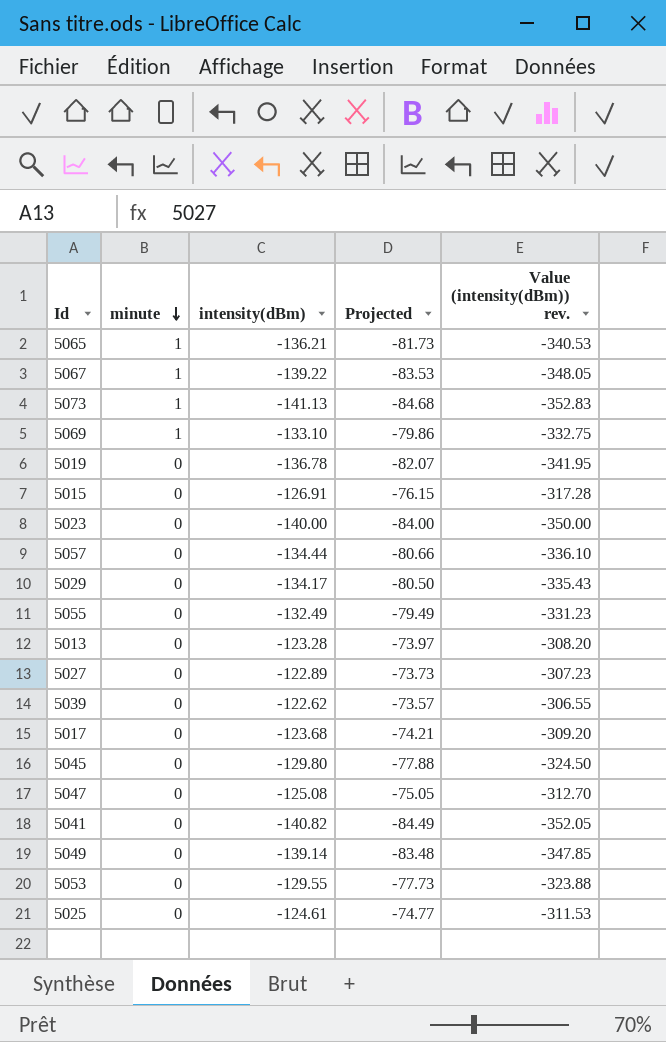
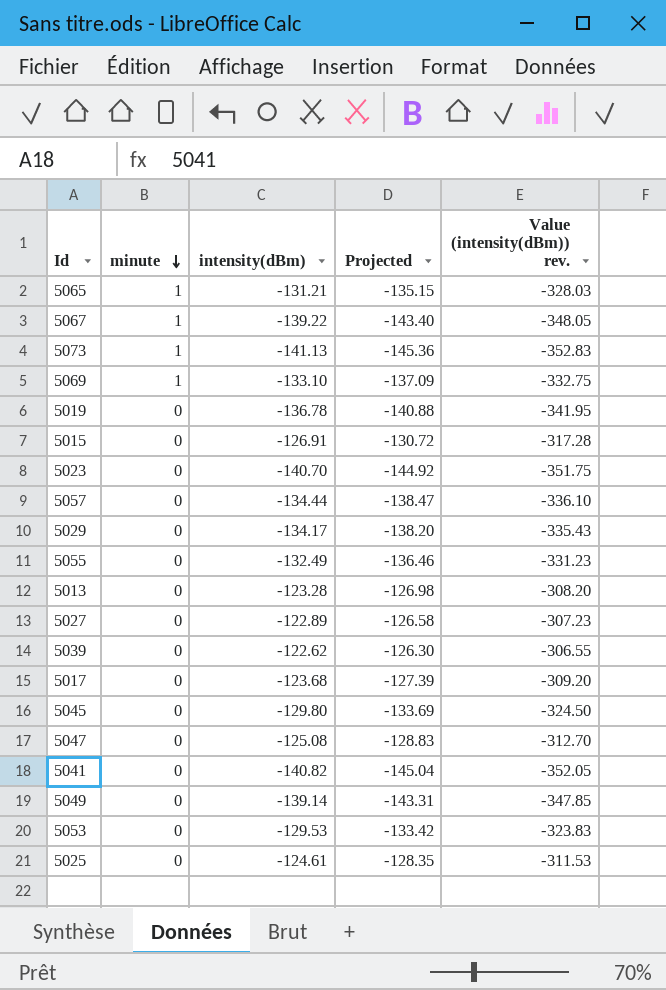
column Projected | formula: [intensity(dBm)] * 0.6 -> [intensity(dBm)] * 1.03
5065 | intensity(dBm): -136.21 -> -131.21
5065 | Value (intensity(dBm)) rev.: -340.53 -> -328.03
5023 | intensity(dBm): -140.00 -> -140.70
5023 | Value (intensity(dBm)) rev.: -350.00 -> -351.75
5053 | intensity(dBm): -129.55 -> -129.53
5053 | Value (intensity(dBm)) rev.: -323.88 -> -323.83

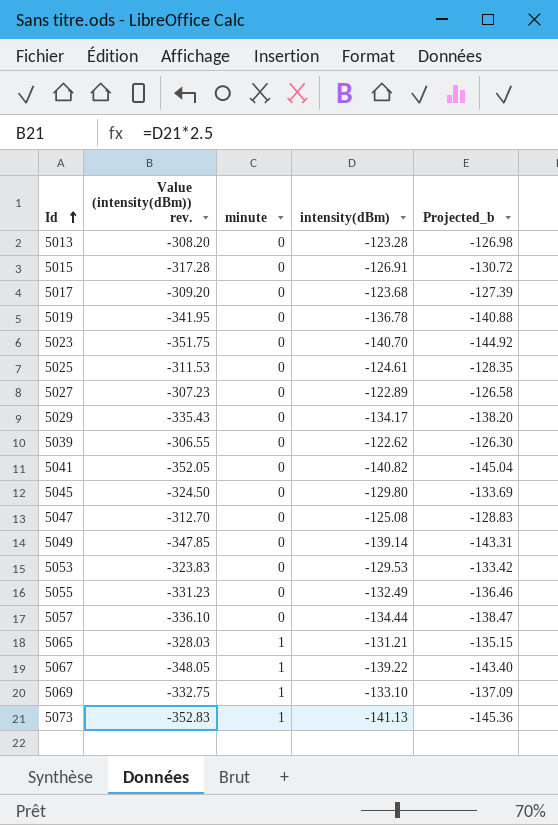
row order: minute descending -> Id ascending
column Value (intensity(dBm)) rev. | position: 5 -> 2
column name: Projected -> Projected_b

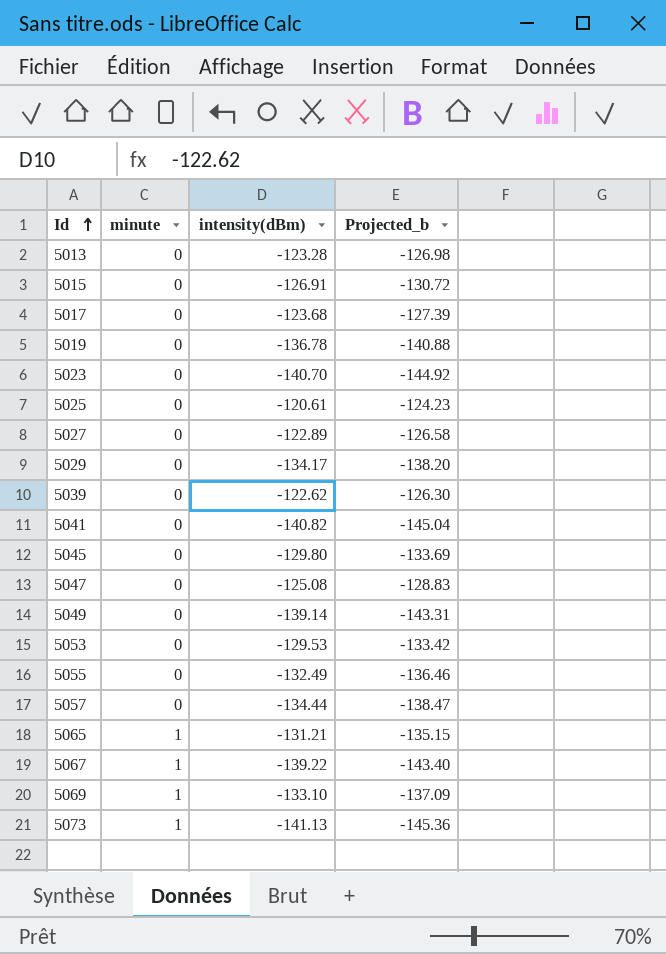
column Value (intensity(dBm)) rev. | formula: [intensity(dBm)] * 2.5 -> none
5025 | intensity(dBm): -124.61 -> -120.61
5025 | Projected_b: -128.35 -> -124.23

